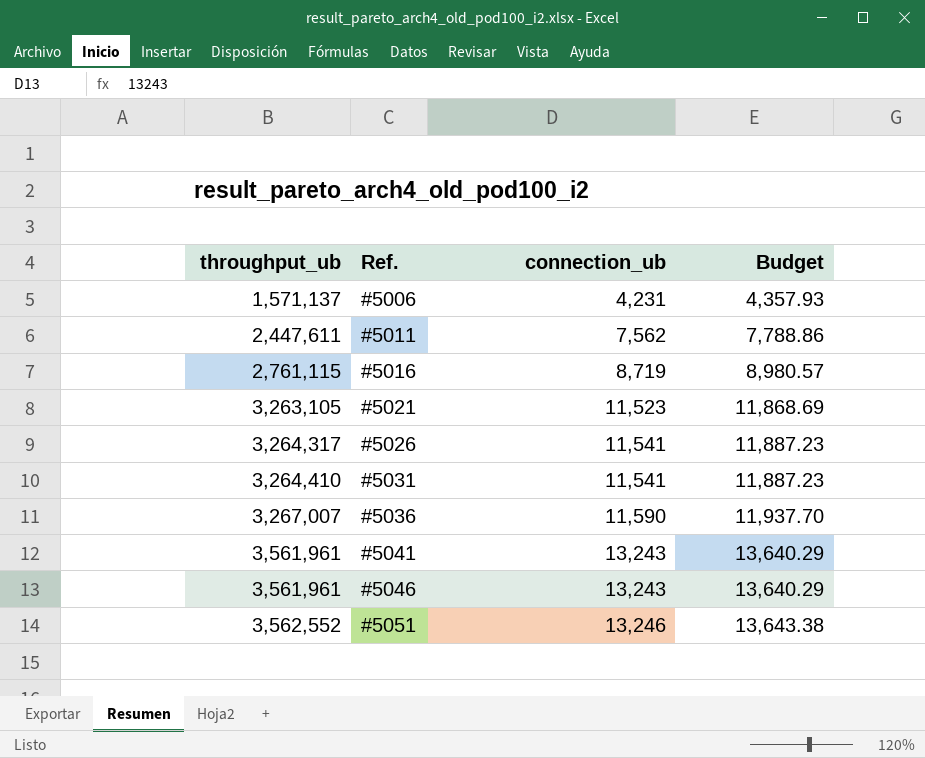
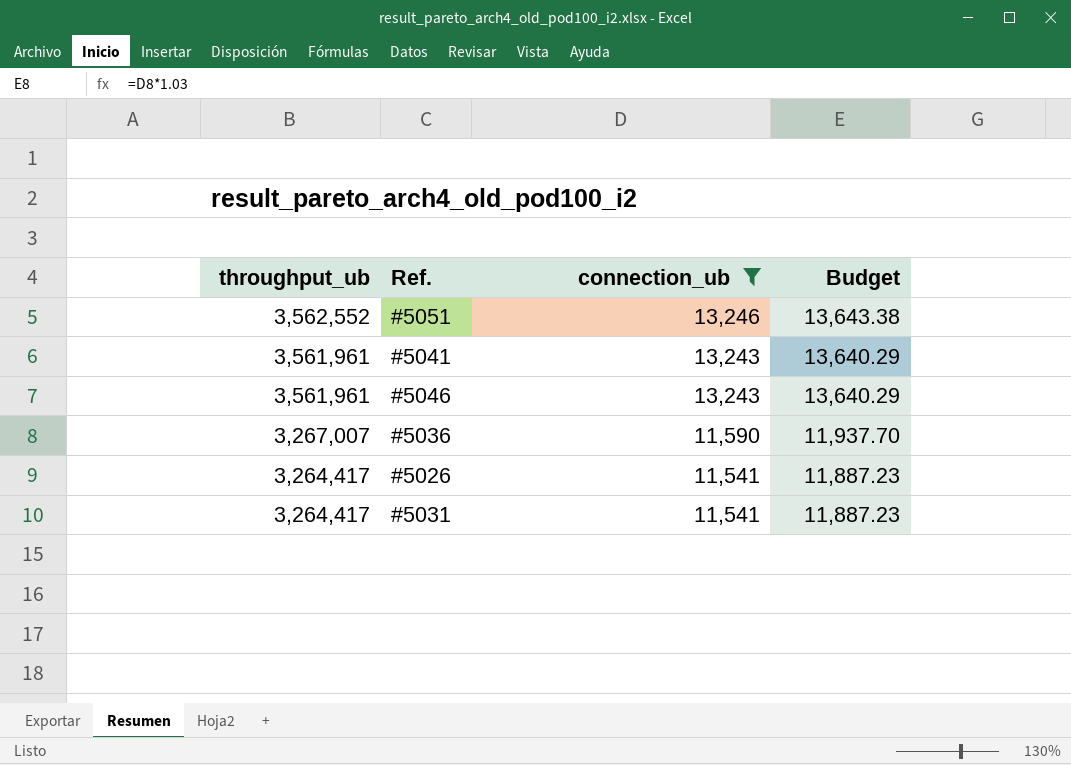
filter: none -> connection_ub >= 11,541
row order: throughput_ub ascending -> throughput_ub descending
#5026 | throughput_ub: 3,264,317 -> 3,264,417
#5031 | throughput_ub: 3,264,410 -> 3,264,417

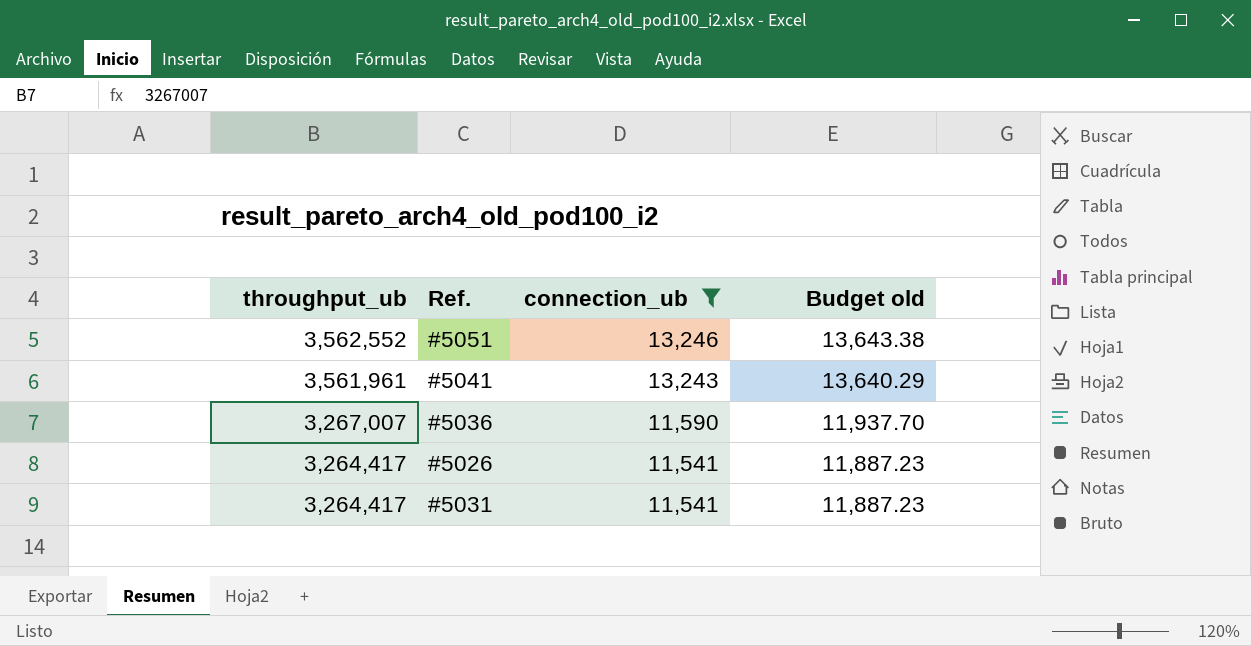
column name: Budget -> Budget old
row #5046: 3,561,961 | 13,243 | 13,640.29 -> none

